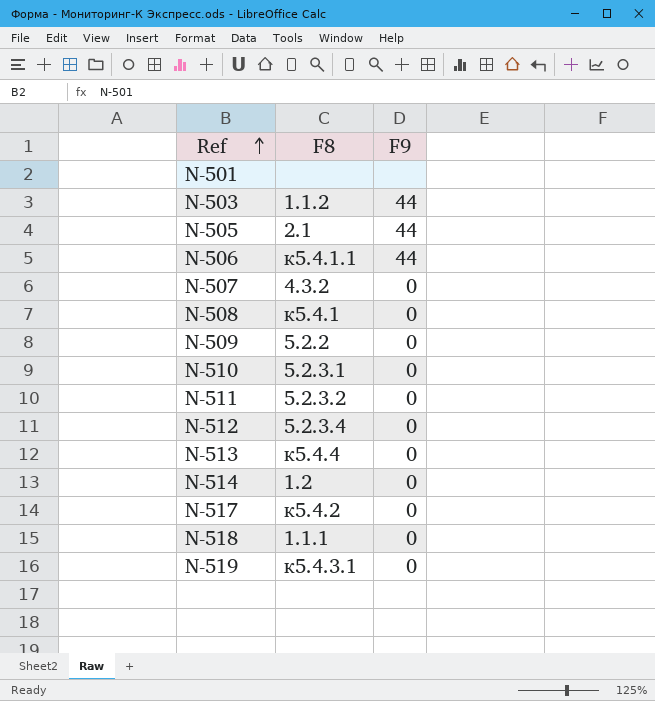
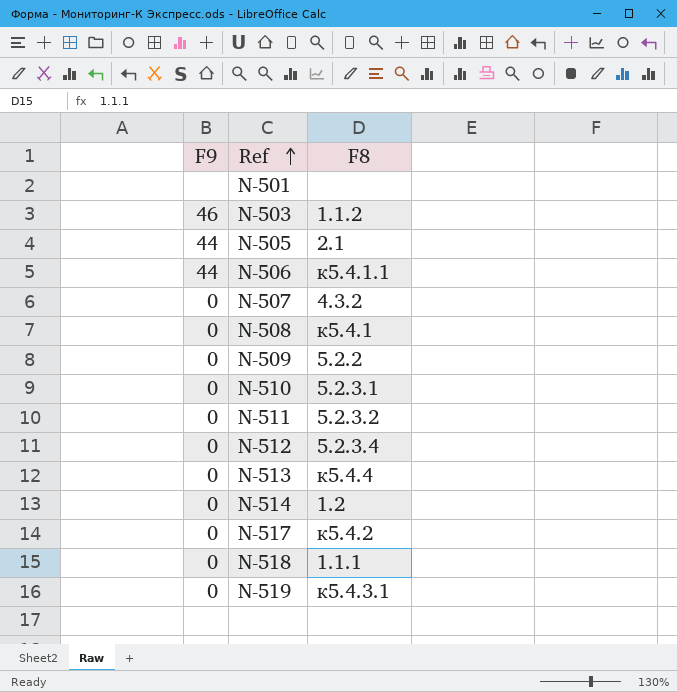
column F9 | position: 3 -> 1
N-503 | F9: 44 -> 46

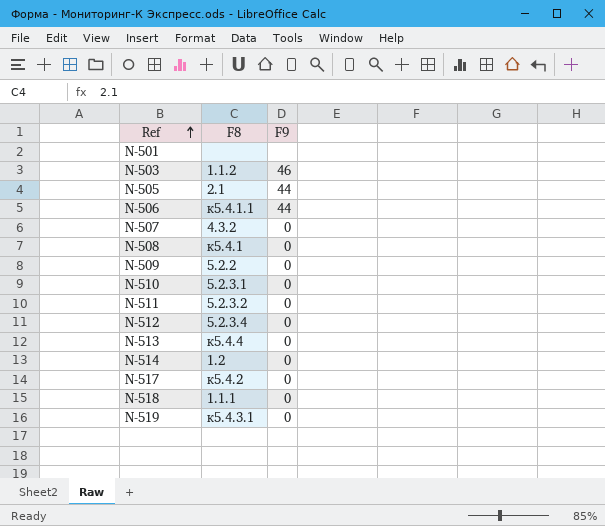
column F9 | position: 1 -> 3

